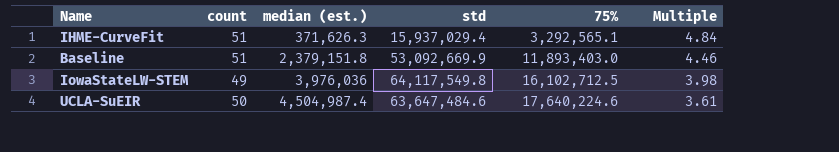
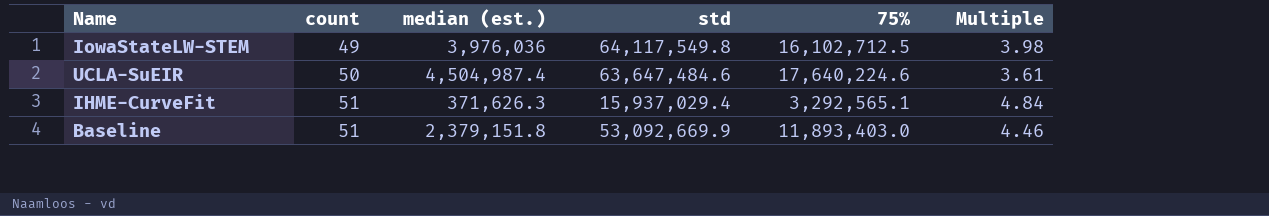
row order: median (est.) ascending -> count ascending

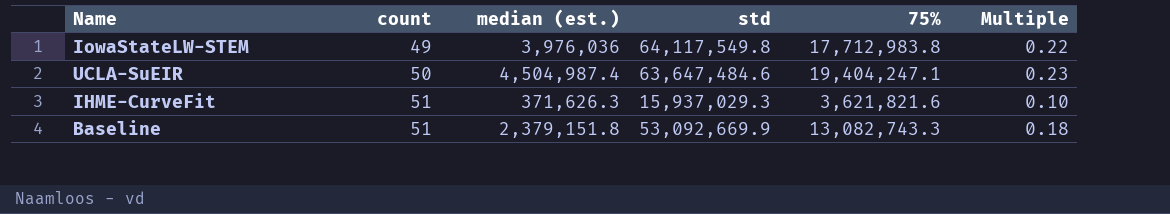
column Multiple | formula: [std] / [75%] -> [median (est.)] / [75%]
IowaStateLW-STEM | 75%: 16,102,712.5 -> 17,712,983.8
UCLA-SuEIR | 75%: 17,640,224.6 -> 19,404,247.1
IHME-CurveFit | std: 15,937,029.4 -> 15,937,029.3
IHME-CurveFit | 75%: 3,292,565.1 -> 3,621,821.6
Baseline | 75%: 11,893,403.0 -> 13,082,743.3

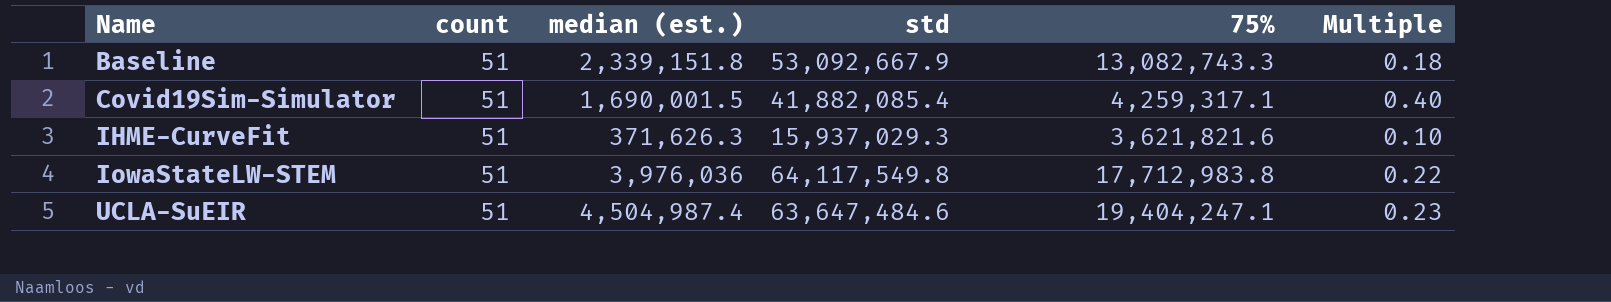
row order: count ascending -> Name ascending
Baseline | median (est.): 2,379,151.8 -> 2,339,151.8
Baseline | std: 53,092,669.9 -> 53,092,667.9
row Covid19Sim-Simulator: none -> 51 | 1,690,001.5 | 41,882,085.4 | 4,259,317.1 | 0.40
IowaStateLW-STEM | count: 49 -> 51
UCLA-SuEIR | count: 50 -> 51

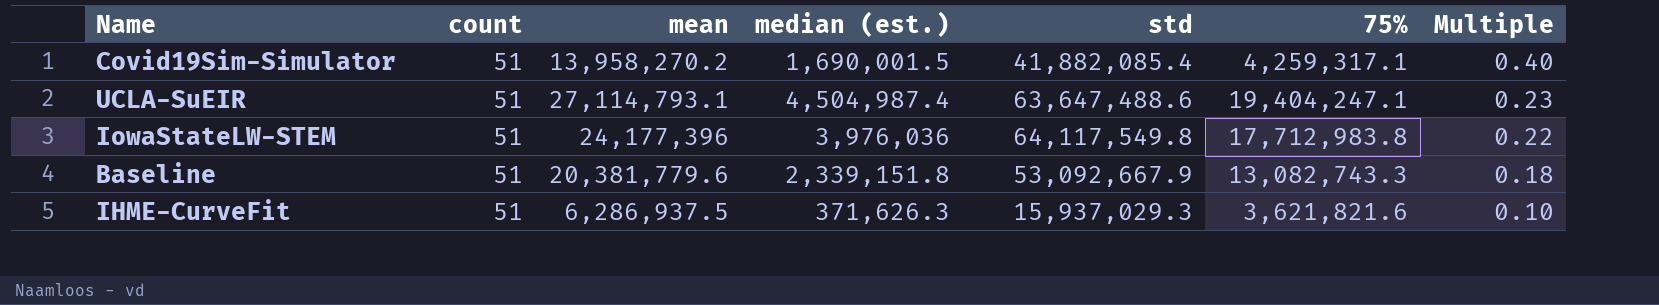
row order: Name ascending -> Multiple descending
column mean | position: none -> 3
UCLA-SuEIR | std: 63,647,484.6 -> 63,647,488.6

